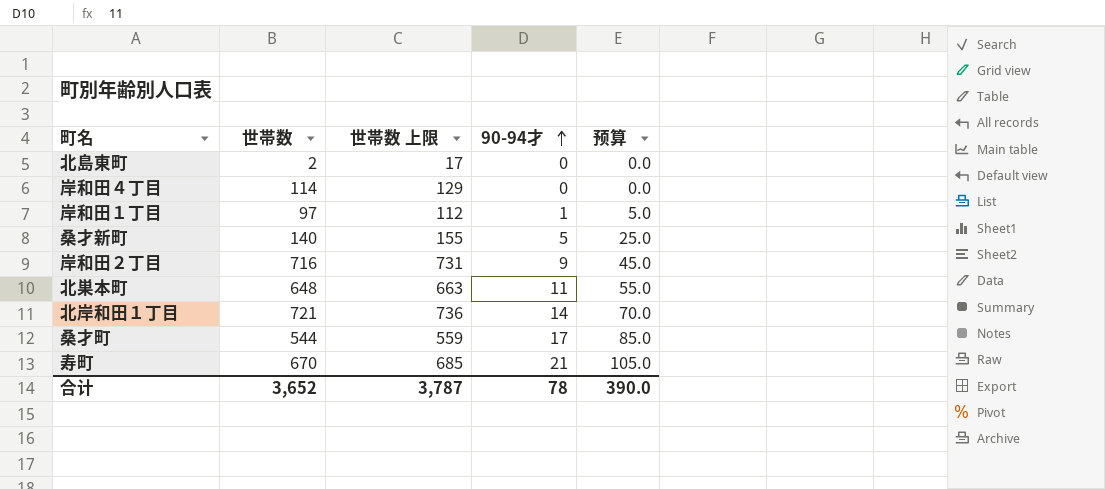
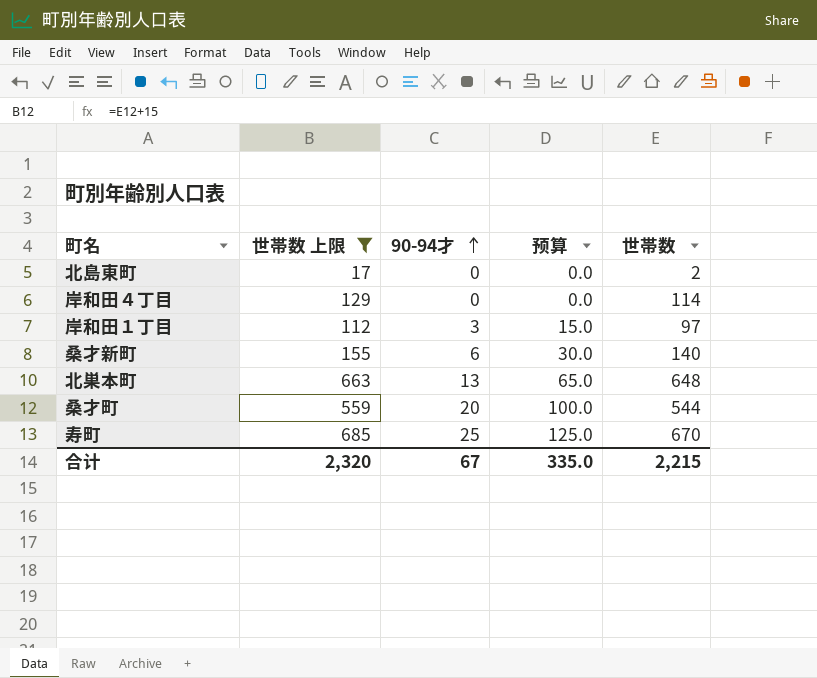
filter: none -> 世帯数 上限 <= 685
column 世帯数 | position: 2 -> 5
岸和田１丁目 | 90-94才: 1 -> 3
岸和田１丁目 | 预算: 5.0 -> 15.0
桑才新町 | 90-94才: 5 -> 6
桑才新町 | 预算: 25.0 -> 30.0
北巣本町 | 90-94才: 11 -> 13
北巣本町 | 预算: 55.0 -> 65.0
桑才町 | 90-94才: 17 -> 20
桑才町 | 预算: 85.0 -> 100.0
寿町 | 90-94才: 21 -> 25
寿町 | 预算: 105.0 -> 125.0
合计 | 世帯数 上限: 3,787 -> 2,320
合计 | 90-94才: 78 -> 67
合计 | 预算: 390.0 -> 335.0
合计 | 世帯数: 3,652 -> 2,215

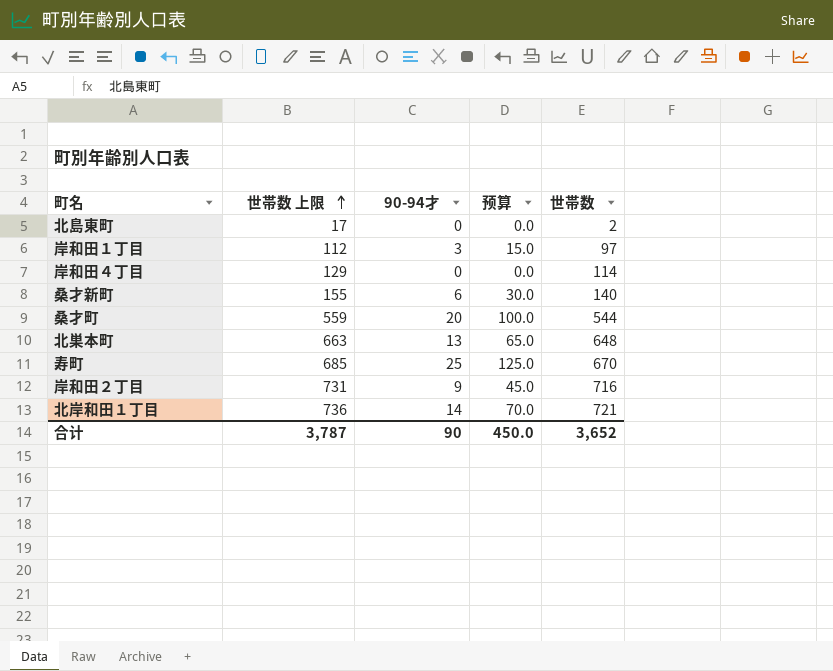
filter: 世帯数 上限 <= 685 -> none
row order: 90-94才 ascending -> 世帯数 上限 ascending
合计 | 世帯数 上限: 2,320 -> 3,787
合计 | 90-94才: 67 -> 90
合计 | 预算: 335.0 -> 450.0
合计 | 世帯数: 2,215 -> 3,652

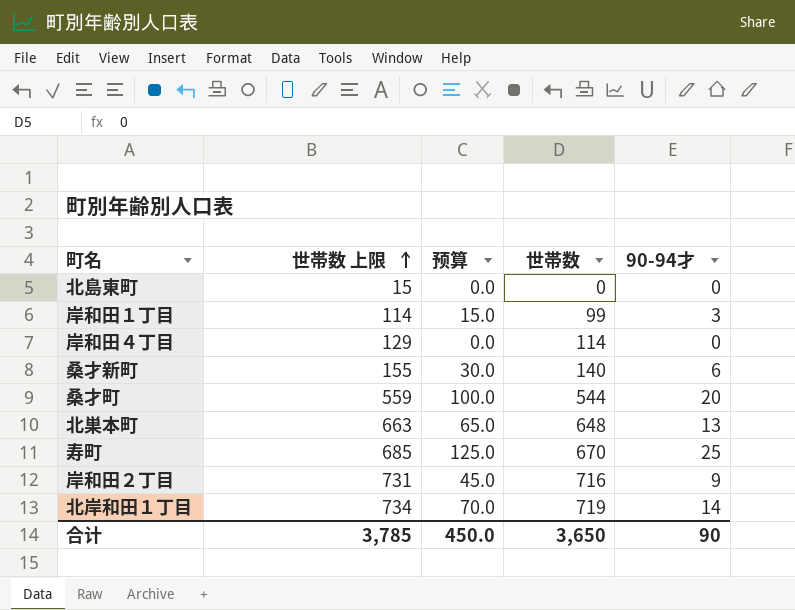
column 90-94才 | position: 3 -> 5
北島東町 | 世帯数 上限: 17 -> 15
北島東町 | 世帯数: 2 -> 0
岸和田１丁目 | 世帯数 上限: 112 -> 114
岸和田１丁目 | 世帯数: 97 -> 99
北岸和田１丁目 | 世帯数 上限: 736 -> 734
北岸和田１丁目 | 世帯数: 721 -> 719
合计 | 世帯数 上限: 3,787 -> 3,785
合计 | 世帯数: 3,652 -> 3,650

